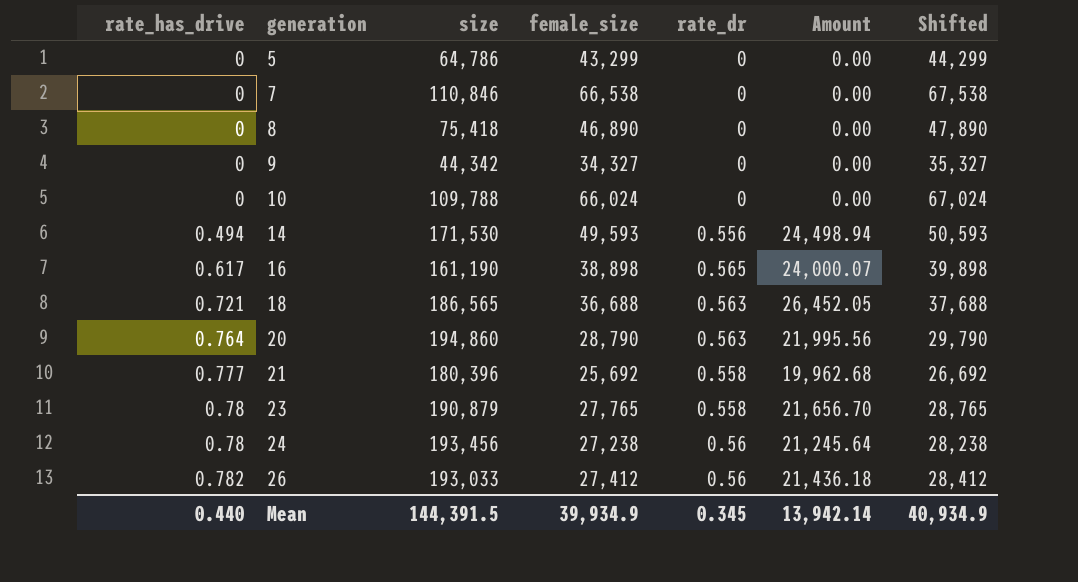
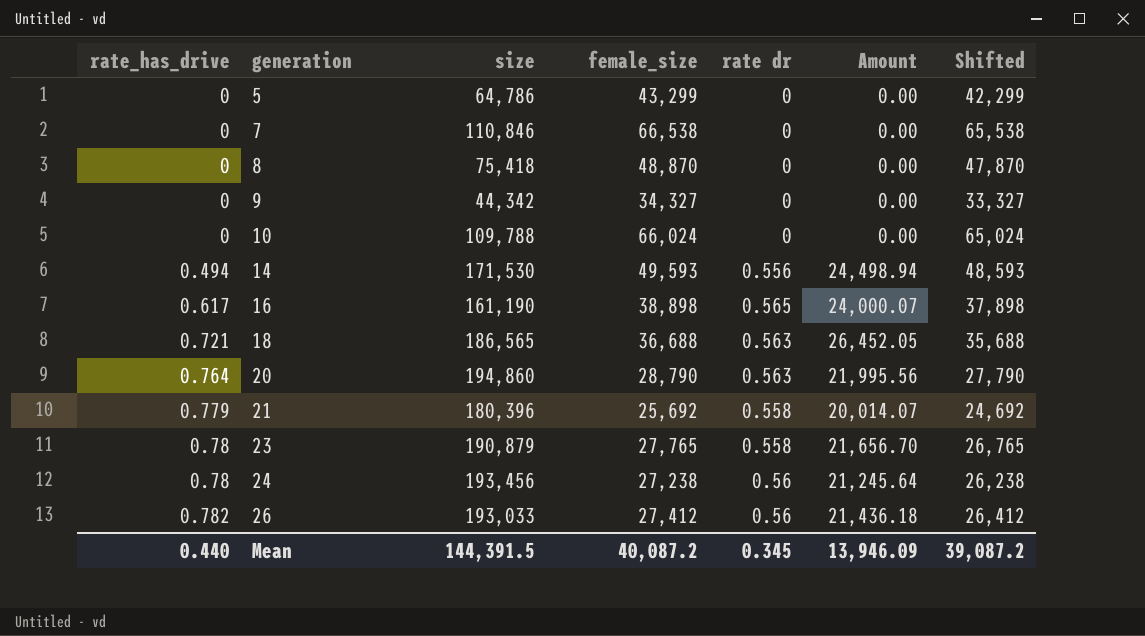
column name: rate_dr -> rate dr
column Shifted | formula: [female_size] + 1000 -> [female_size] - 1000
8 | female_size: 46,890 -> 48,870
21 | rate_has_drive: 0.777 -> 0.779
21 | Amount: 19,962.68 -> 20,014.07
Mean | female_size: 39,934.9 -> 40,087.2
Mean | Amount: 13,942.14 -> 13,946.09
Mean | Shifted: 40,934.9 -> 39,087.2

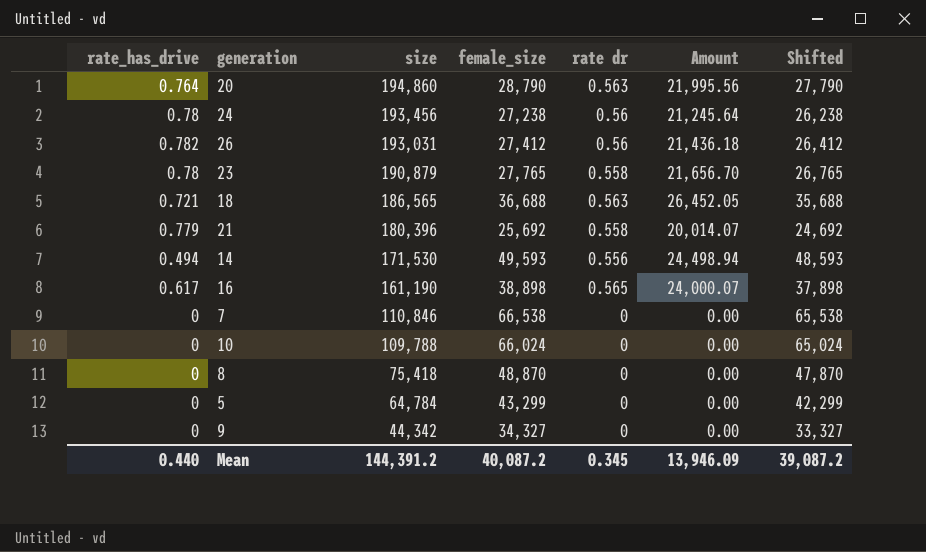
row order: rate_has_drive ascending -> size descending
26 | size: 193,033 -> 193,031
5 | size: 64,786 -> 64,784
Mean | size: 144,391.5 -> 144,391.2

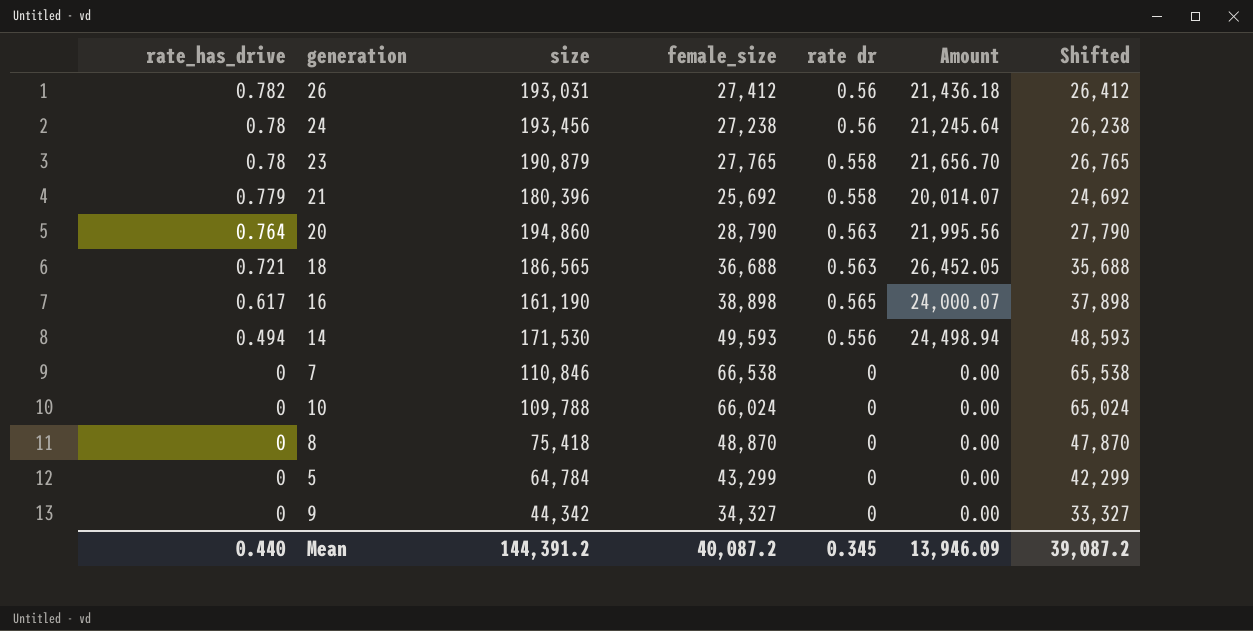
row order: size descending -> rate_has_drive descending

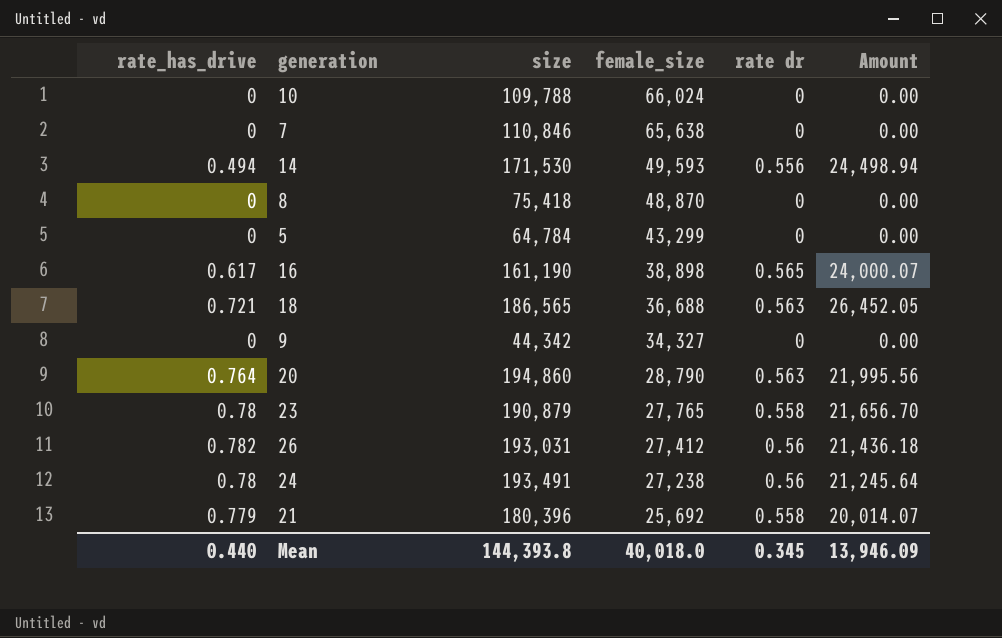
row order: rate_has_drive descending -> female_size descending
column Shifted | formula: [female_size] - 1000 -> none
7 | female_size: 66,538 -> 65,638
24 | size: 193,456 -> 193,491
Mean | size: 144,391.2 -> 144,393.8
Mean | female_size: 40,087.2 -> 40,018.0

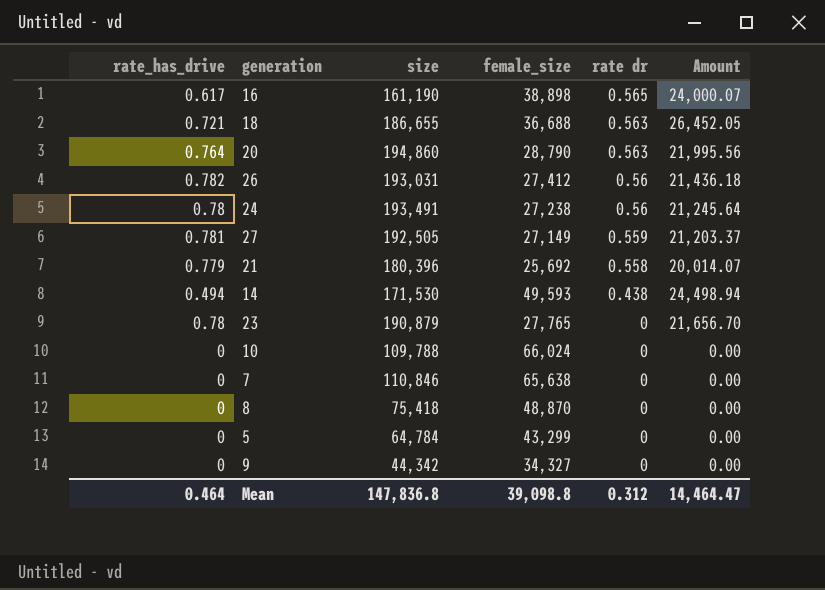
row order: female_size descending -> rate dr descending
18 | size: 186,565 -> 186,655
row 27: none -> 0.781 | 192,505 | 27,149 | 0.559 | 21,203.37
14 | rate dr: 0.556 -> 0.438
23 | rate dr: 0.558 -> 0
Mean | rate_has_drive: 0.440 -> 0.464
Mean | size: 144,393.8 -> 147,836.8
Mean | female_size: 40,018.0 -> 39,098.8
Mean | rate dr: 0.345 -> 0.312
Mean | Amount: 13,946.09 -> 14,464.47

